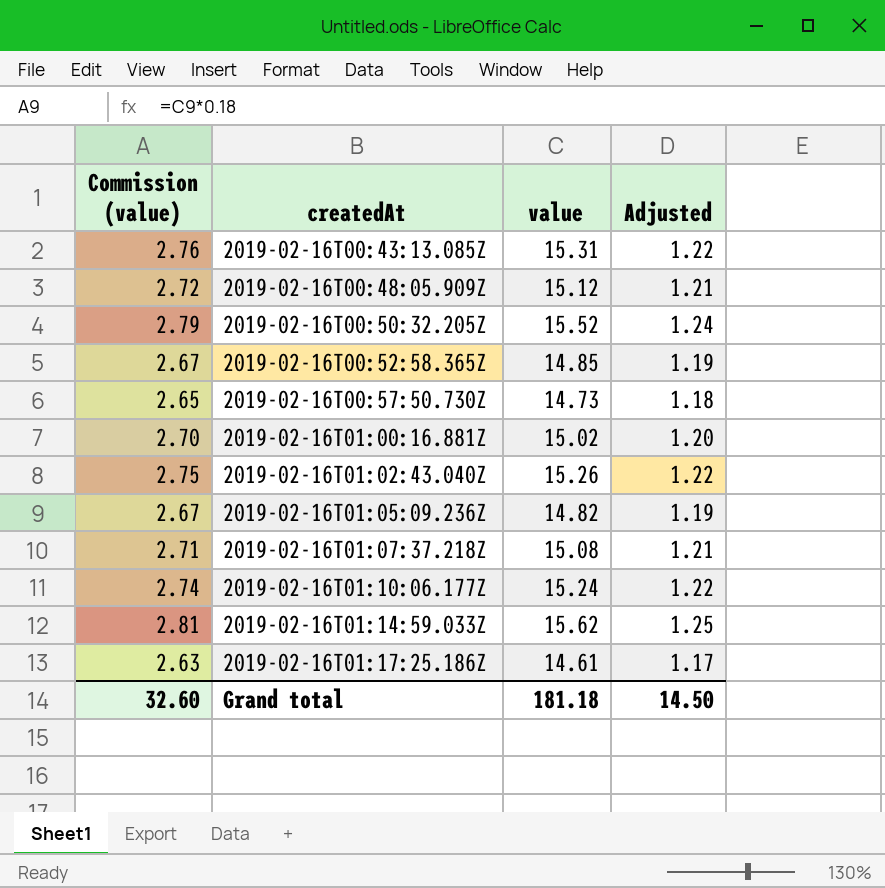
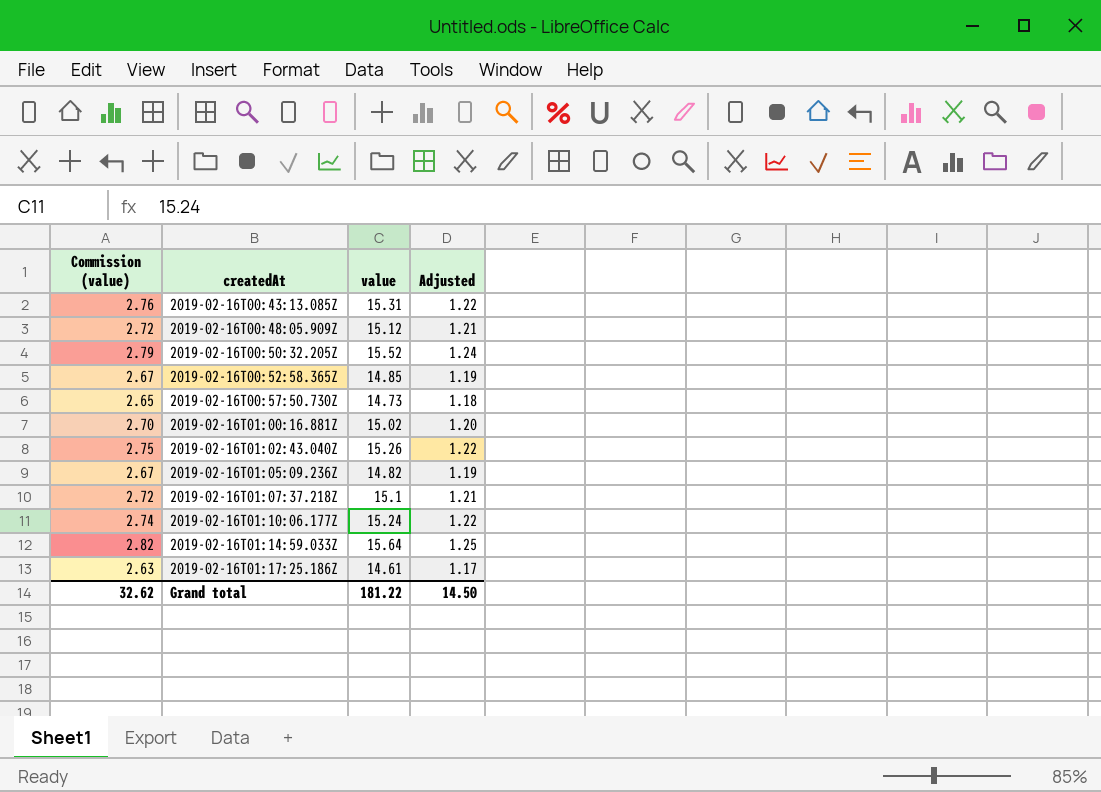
2019-02-16T01:07:37.218Z | Commission (value): 2.71 -> 2.72
2019-02-16T01:07:37.218Z | value: 15.08 -> 15.1
2019-02-16T01:14:59.033Z | Commission (value): 2.81 -> 2.82
2019-02-16T01:14:59.033Z | value: 15.62 -> 15.64
Grand total | Commission (value): 32.60 -> 32.62
Grand total | value: 181.18 -> 181.22

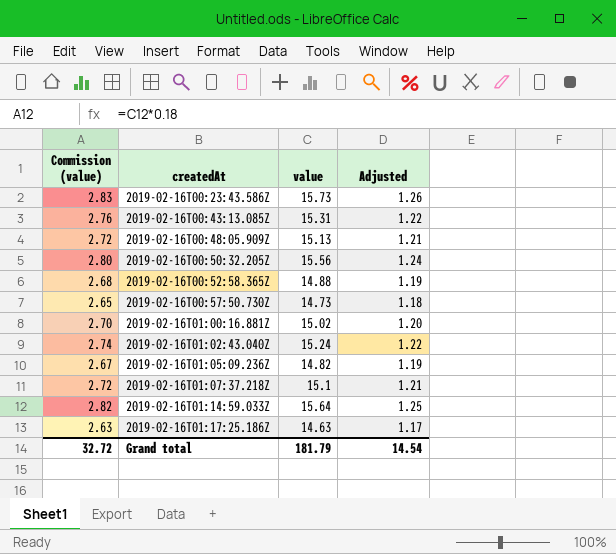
row 2019-02-16T01:10:06.177Z: 2.74 | 15.24 | 1.22 -> none
row 2019-02-16T00:23:43.586Z: none -> 2.83 | 15.73 | 1.26
2019-02-16T00:48:05.909Z | value: 15.12 -> 15.13
2019-02-16T00:50:32.205Z | Commission (value): 2.79 -> 2.80
2019-02-16T00:50:32.205Z | value: 15.52 -> 15.56
2019-02-16T00:52:58.365Z | Commission (value): 2.67 -> 2.68
2019-02-16T00:52:58.365Z | value: 14.85 -> 14.88
2019-02-16T01:02:43.040Z | Commission (value): 2.75 -> 2.74
2019-02-16T01:02:43.040Z | value: 15.26 -> 15.24
2019-02-16T01:17:25.186Z | value: 14.61 -> 14.63
Grand total | Commission (value): 32.62 -> 32.72
Grand total | value: 181.22 -> 181.79
Grand total | Adjusted: 14.50 -> 14.54

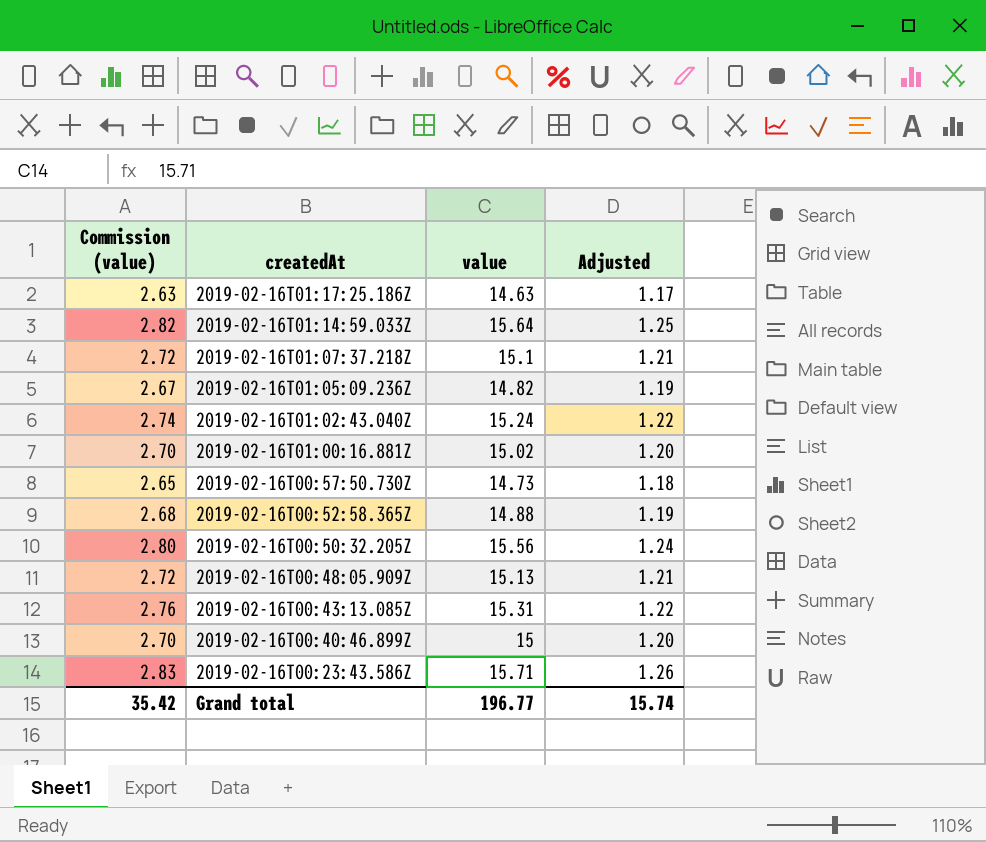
row order: createdAt ascending -> createdAt descending
row 2019-02-16T00:40:46.899Z: none -> 2.70 | 15 | 1.20
2019-02-16T00:23:43.586Z | value: 15.73 -> 15.71
Grand total | Commission (value): 32.72 -> 35.42
Grand total | value: 181.79 -> 196.77
Grand total | Adjusted: 14.54 -> 15.74

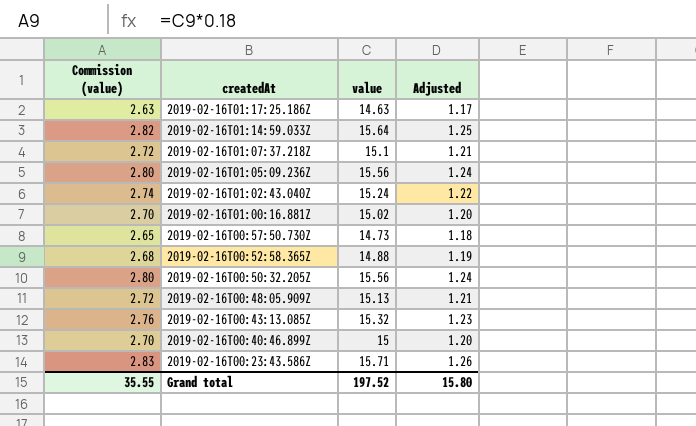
2019-02-16T01:05:09.236Z | Commission (value): 2.67 -> 2.80
2019-02-16T01:05:09.236Z | value: 14.82 -> 15.56
2019-02-16T01:05:09.236Z | Adjusted: 1.19 -> 1.24
2019-02-16T00:43:13.085Z | value: 15.31 -> 15.32
2019-02-16T00:43:13.085Z | Adjusted: 1.22 -> 1.23
Grand total | Commission (value): 35.42 -> 35.55
Grand total | value: 196.77 -> 197.52
Grand total | Adjusted: 15.74 -> 15.80

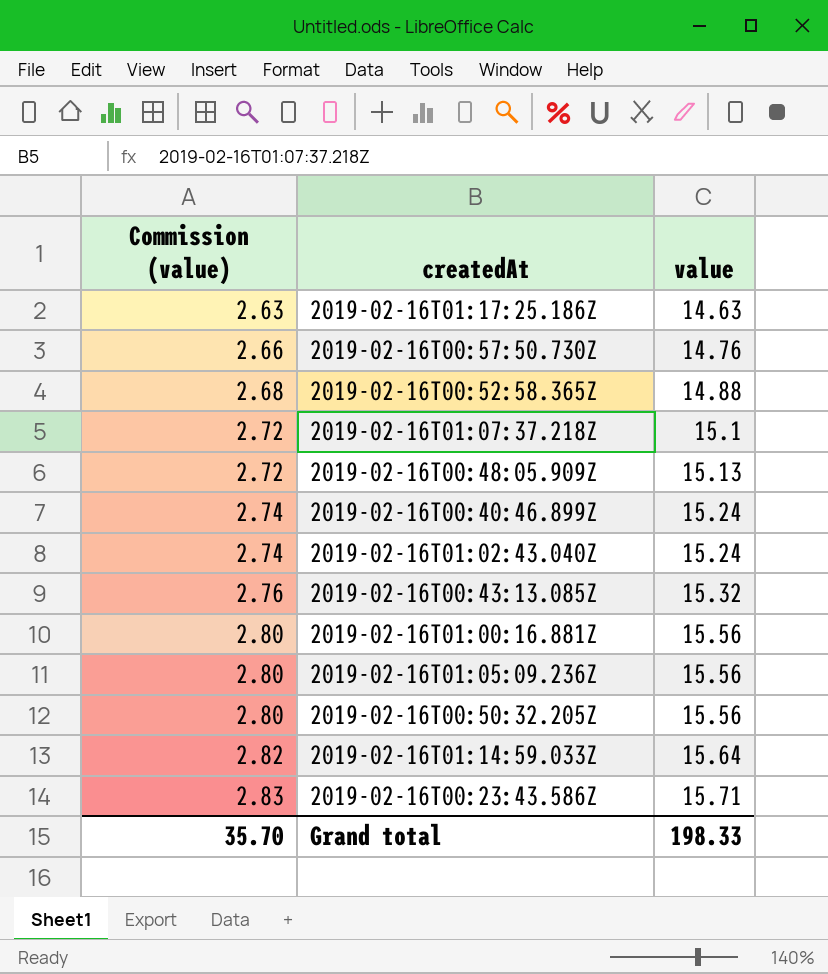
row order: createdAt descending -> Commission (value) ascending
column Adjusted | formula: [value] * 0.08 -> none
2019-02-16T00:57:50.730Z | Commission (value): 2.65 -> 2.66
2019-02-16T00:57:50.730Z | value: 14.73 -> 14.76
2019-02-16T00:40:46.899Z | Commission (value): 2.70 -> 2.74
2019-02-16T00:40:46.899Z | value: 15 -> 15.24
2019-02-16T01:00:16.881Z | Commission (value): 2.70 -> 2.80
2019-02-16T01:00:16.881Z | value: 15.02 -> 15.56
Grand total | Commission (value): 35.55 -> 35.70
Grand total | value: 197.52 -> 198.33

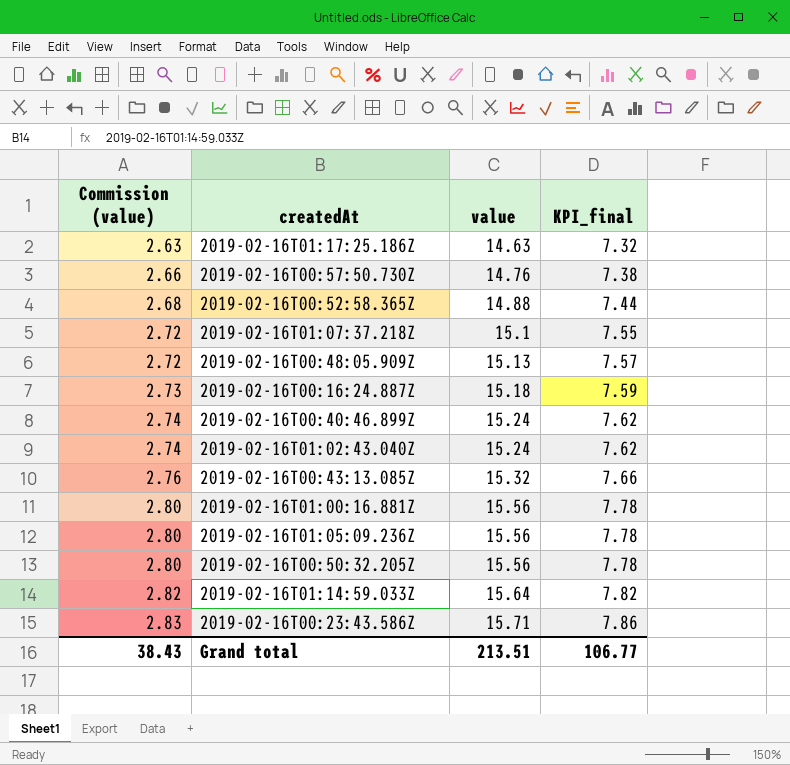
column KPI_final | formula: none -> [value] * 0.5
row 2019-02-16T00:16:24.887Z: none -> 2.73 | 15.18 | 7.59
Grand total | Commission (value): 35.70 -> 38.43
Grand total | value: 198.33 -> 213.51

